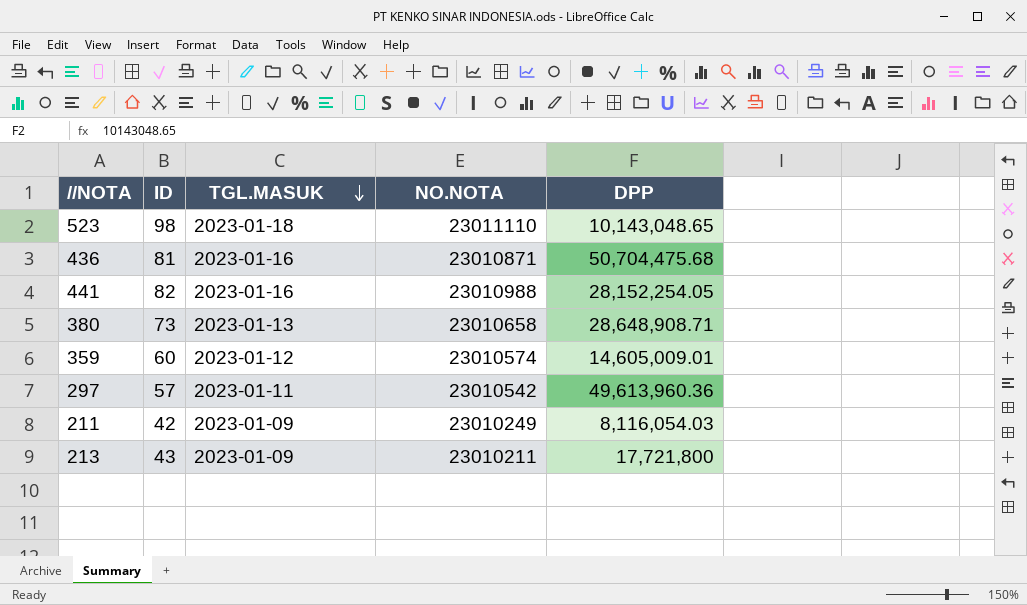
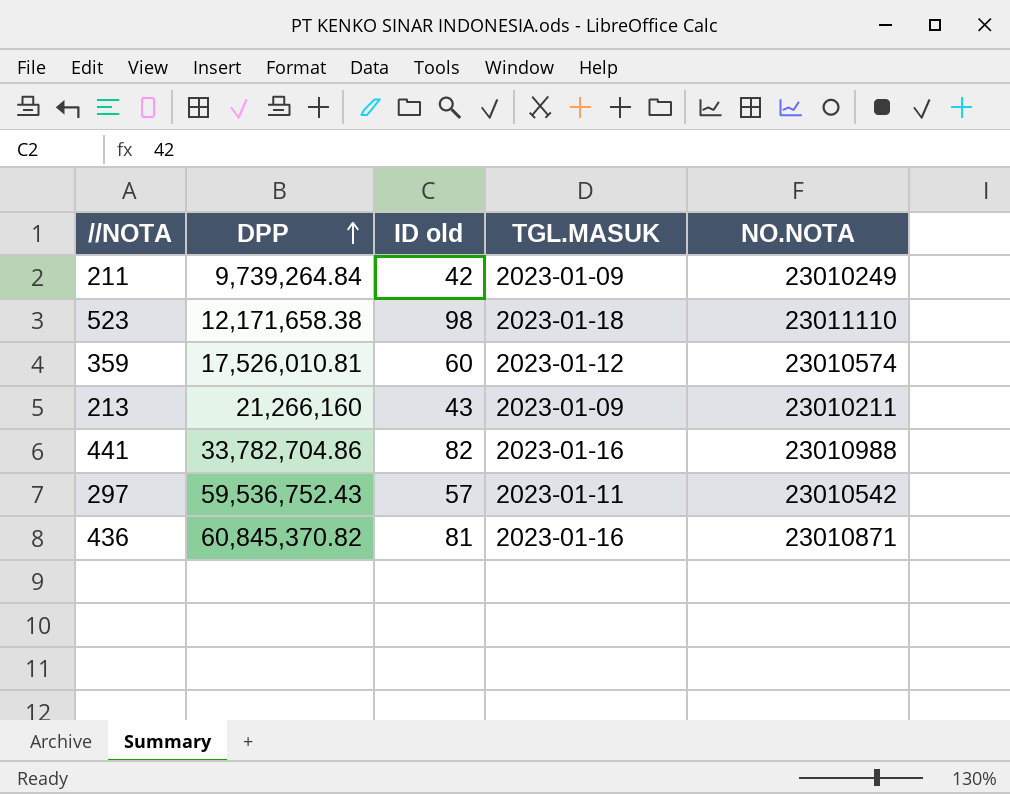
row order: TGL.MASUK descending -> DPP ascending
column DPP | position: 5 -> 2
column name: ID -> ID old
row 380: 73 | 2023-01-13 | 23010658 | 28,648,908.71 -> none
211 | DPP: 8,116,054.03 -> 9,739,264.84
523 | DPP: 10,143,048.65 -> 12,171,658.38
359 | DPP: 14,605,009.01 -> 17,526,010.81
213 | DPP: 17,721,800 -> 21,266,160
441 | DPP: 28,152,254.05 -> 33,782,704.86
297 | DPP: 49,613,960.36 -> 59,536,752.43
436 | DPP: 50,704,475.68 -> 60,845,370.82

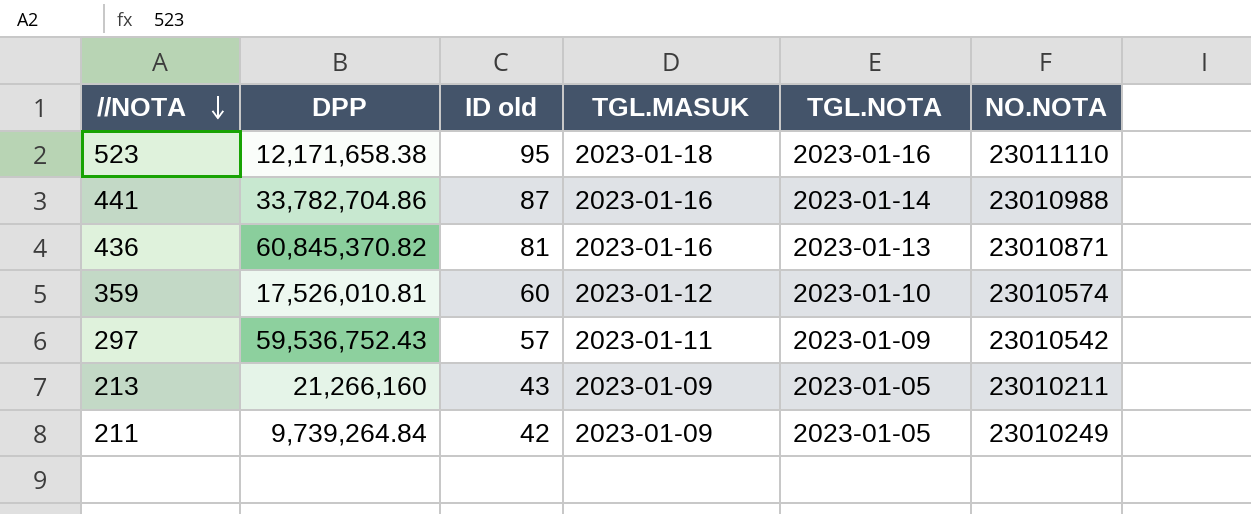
row order: DPP ascending -> //NOTA descending
column TGL.NOTA | position: none -> 5
523 | ID old: 98 -> 95
441 | ID old: 82 -> 87

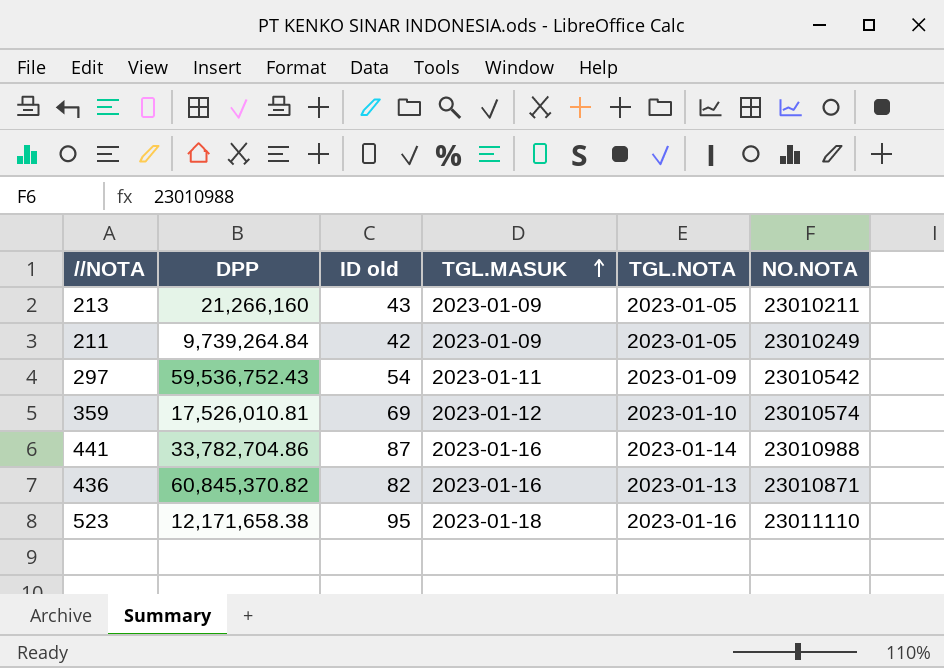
row order: //NOTA descending -> TGL.MASUK ascending
297 | ID old: 57 -> 54
359 | ID old: 60 -> 69
436 | ID old: 81 -> 82

